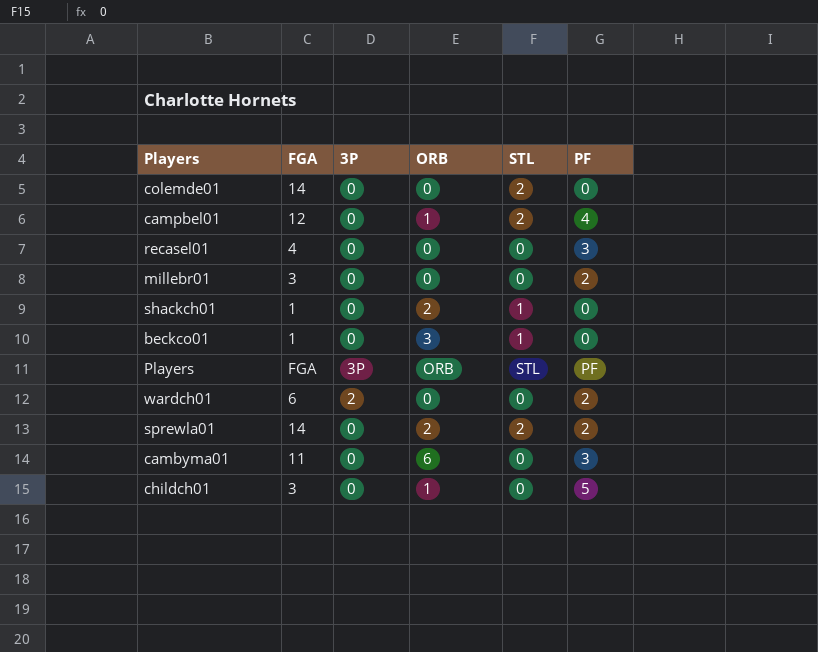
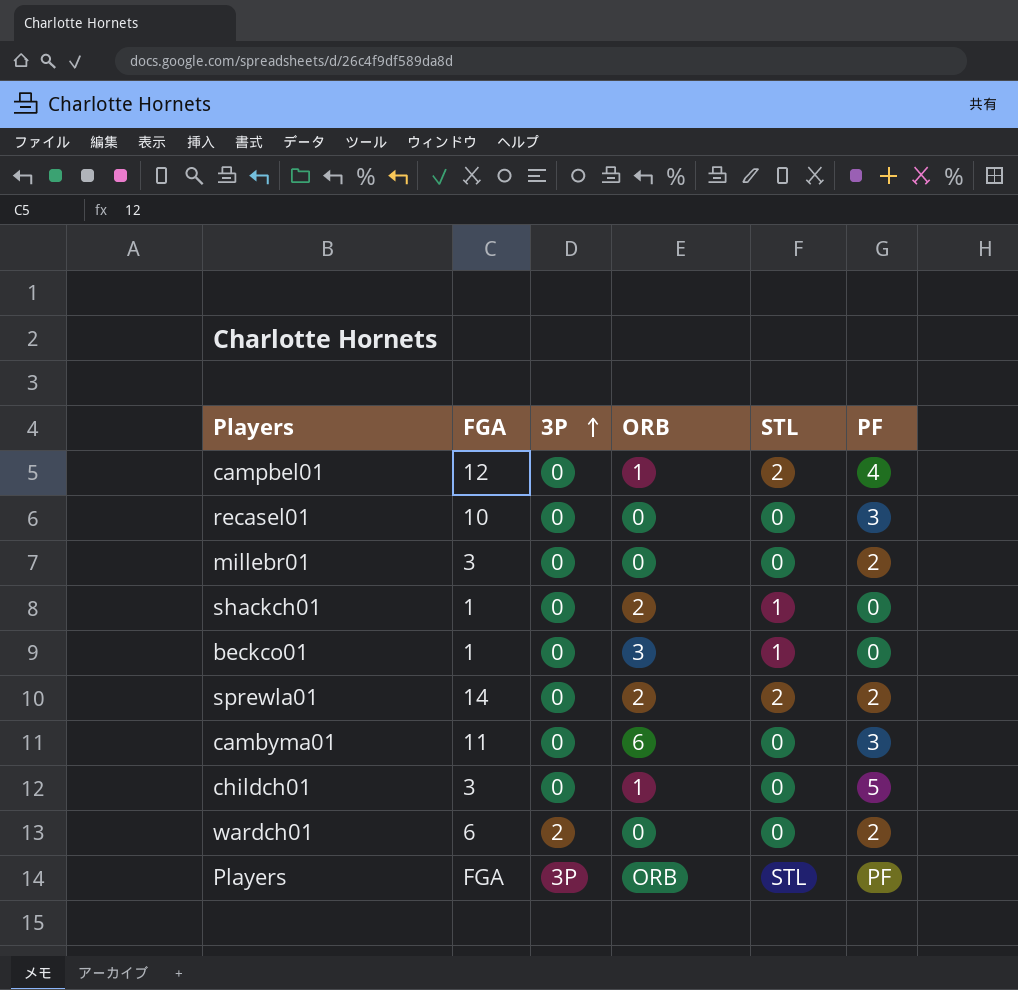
row order: none -> 3P ascending
row colemde01: 14 | 0 | 0 | 2 | 0 -> none
recasel01 | FGA: 4 -> 10

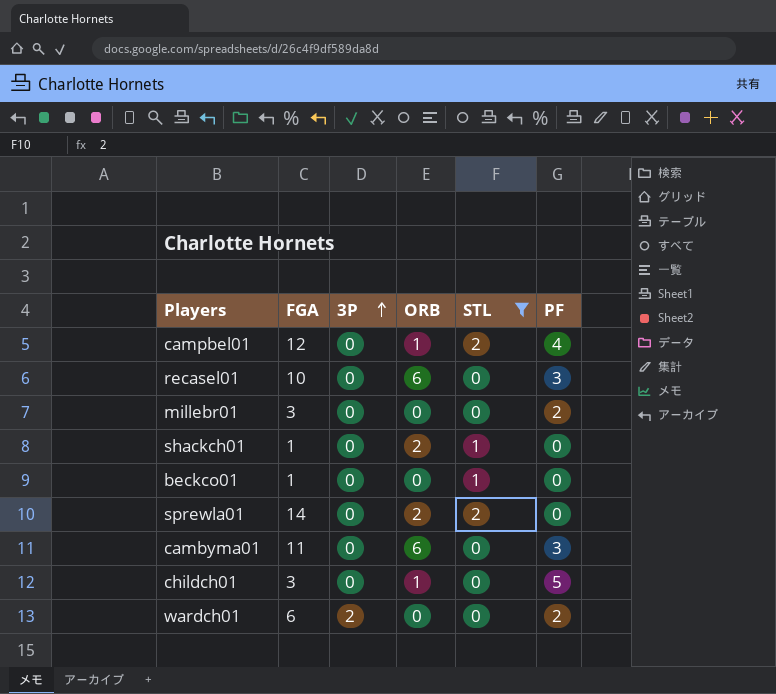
filter: none -> STL != STL
recasel01 | ORB: 0 -> 6
beckco01 | ORB: 3 -> 0
sprewla01 | PF: 2 -> 0

